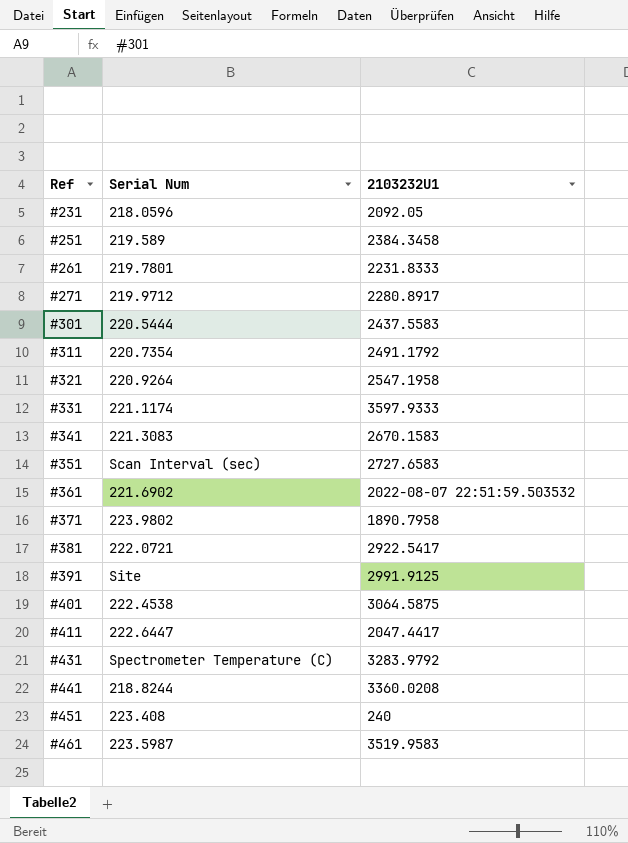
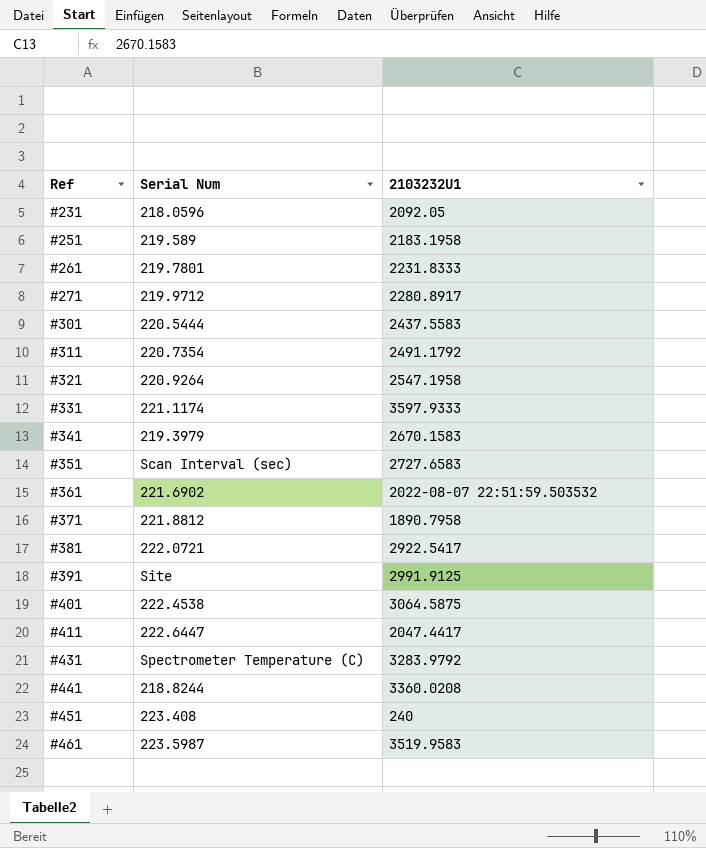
#251 | 2103232U1: 2384.3458 -> 2183.1958
#341 | Serial Num: 221.3083 -> 219.3979
#371 | Serial Num: 223.9802 -> 221.8812

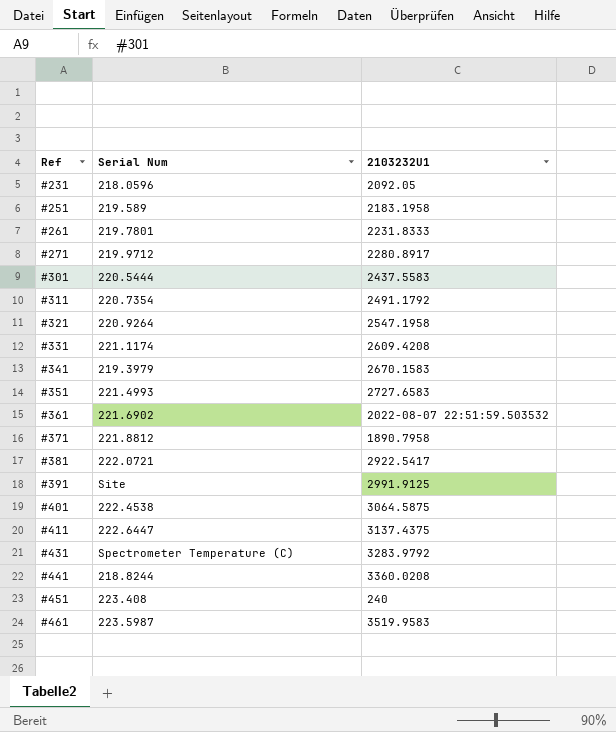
#331 | 2103232U1: 3597.9333 -> 2609.4208
#351 | Serial Num: Scan Interval (sec) -> 221.4993
#411 | 2103232U1: 2047.4417 -> 3137.4375

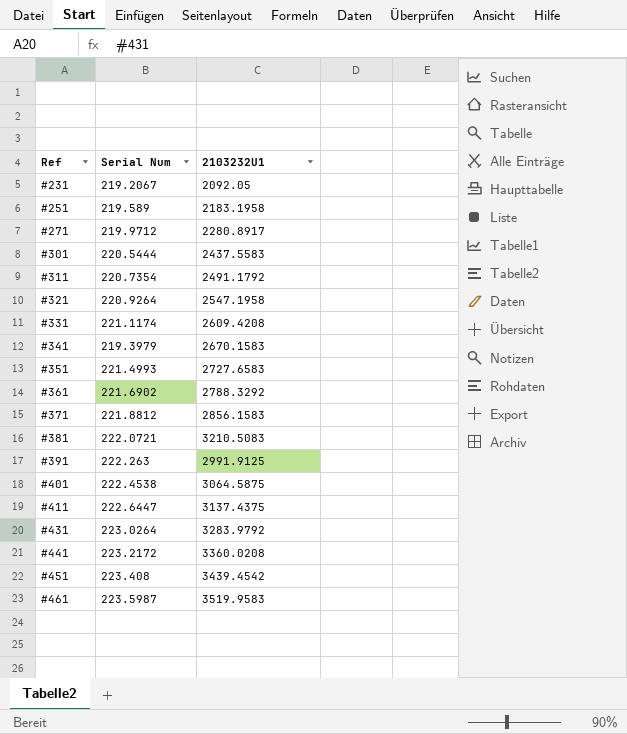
row #261: 219.7801 | 2231.8333 -> none
#231 | Serial Num: 218.0596 -> 219.2067
#361 | 2103232U1: 2022-08-07 22:51:59.503532 -> 2788.3292
#371 | 2103232U1: 1890.7958 -> 2856.1583
#381 | 2103232U1: 2922.5417 -> 3210.5083
#391 | Serial Num: Site -> 222.263
#431 | Serial Num: Spectrometer Temperature (C) -> 223.0264
#441 | Serial Num: 218.8244 -> 223.2172
#451 | 2103232U1: 240 -> 3439.4542

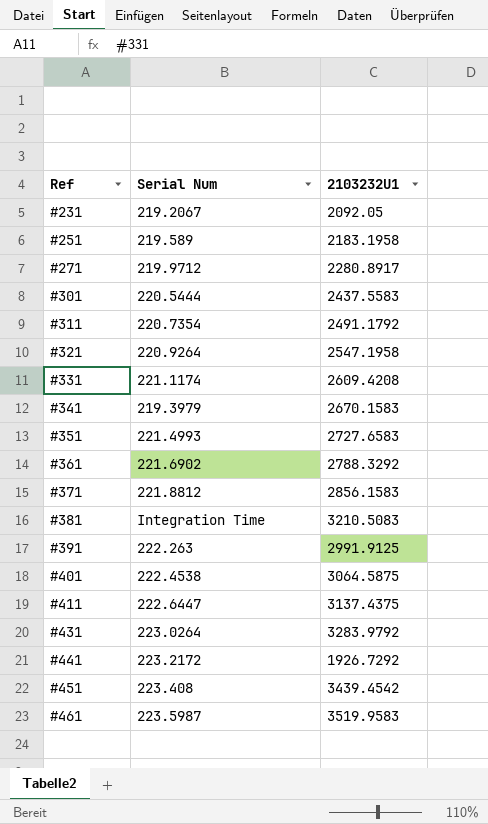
#381 | Serial Num: 222.0721 -> Integration Time
#441 | 2103232U1: 3360.0208 -> 1926.7292

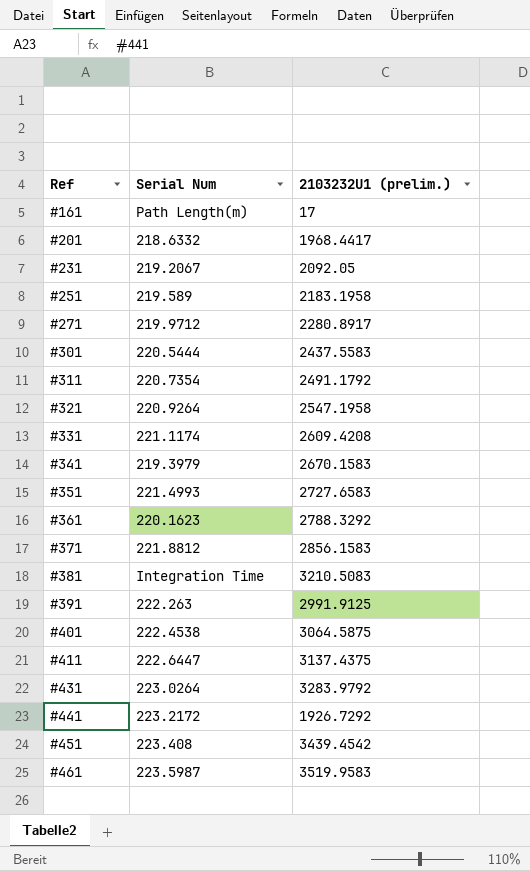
column name: 2103232U1 -> 2103232U1 (prelim.)
row #161: none -> Path Length(m) | 17
row #201: none -> 218.6332 | 1968.4417
#361 | Serial Num: 221.6902 -> 220.1623

